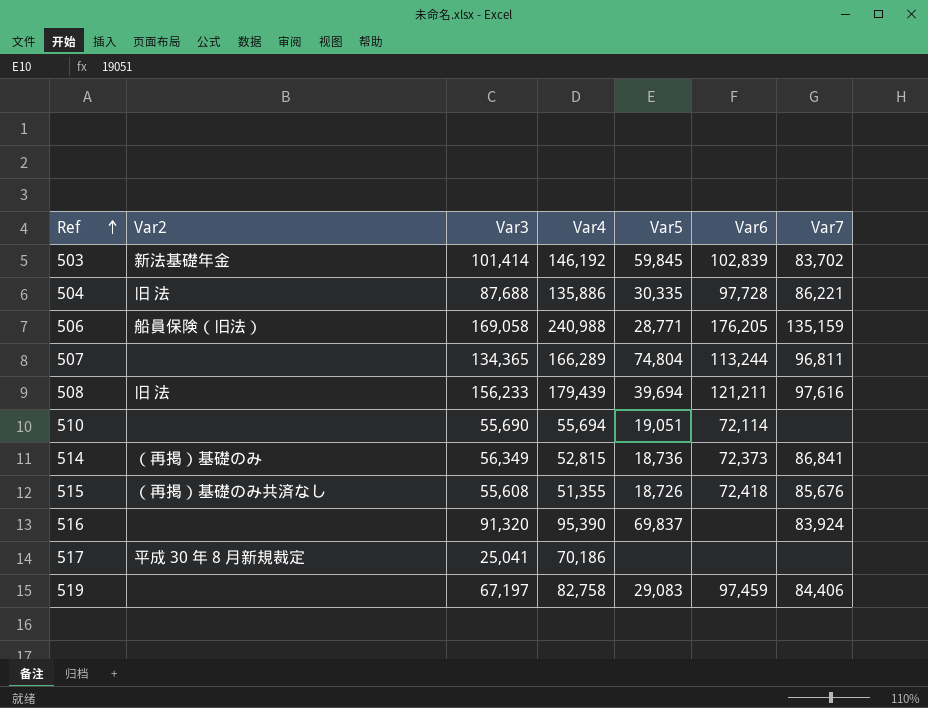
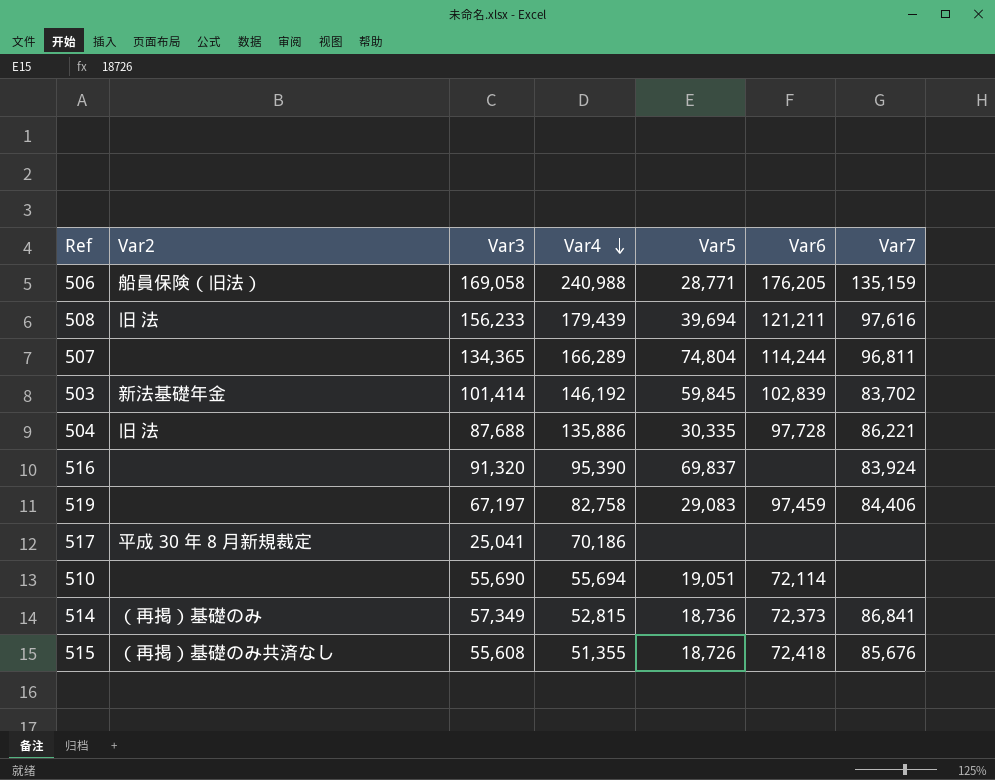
row order: Ref ascending -> Var4 descending
507 | Var6: 113,244 -> 114,244
514 | Var3: 56,349 -> 57,349

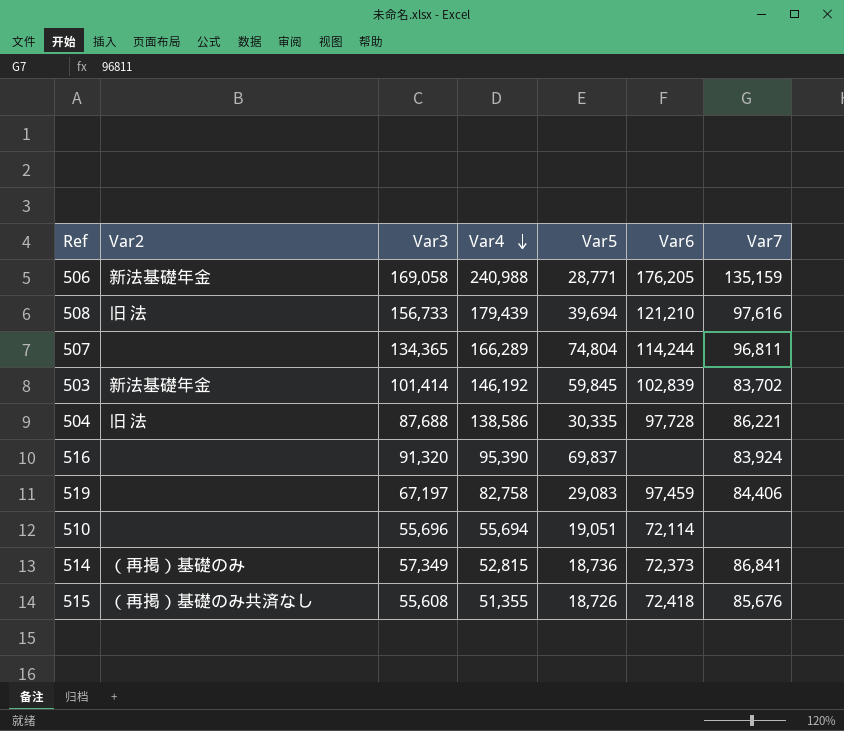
row 517: 平成 30 年 8 月新規裁定 | 25,041 | 70,186 | none | none | none -> none
506 | Var2: 船員保険（旧法） -> 新法基礎年金
508 | Var3: 156,233 -> 156,733
508 | Var6: 121,211 -> 121,210
504 | Var4: 135,886 -> 138,586
510 | Var3: 55,690 -> 55,696

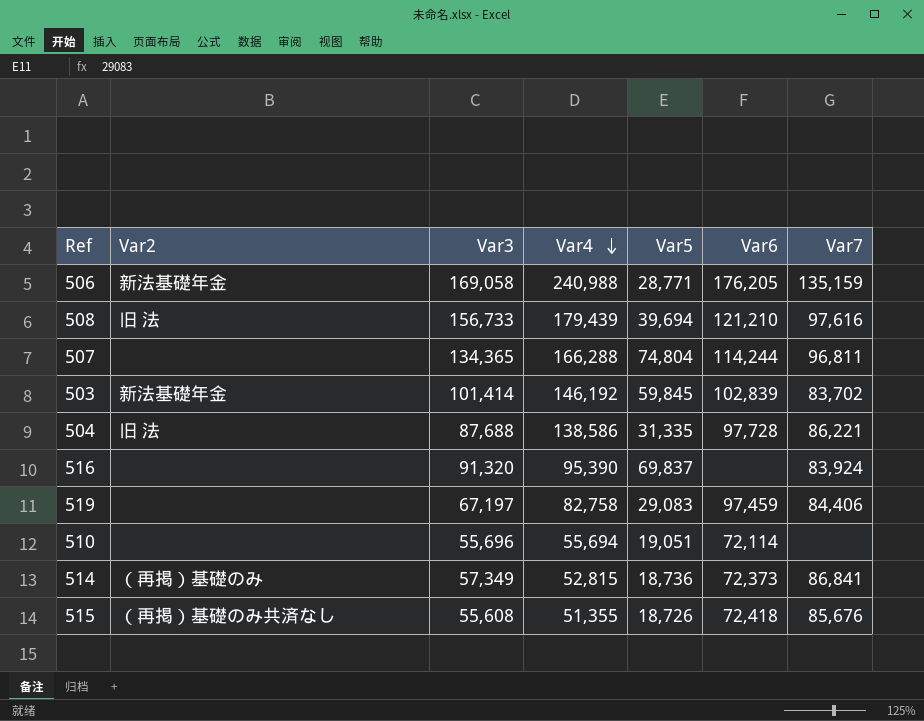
507 | Var4: 166,289 -> 166,288
504 | Var5: 30,335 -> 31,335

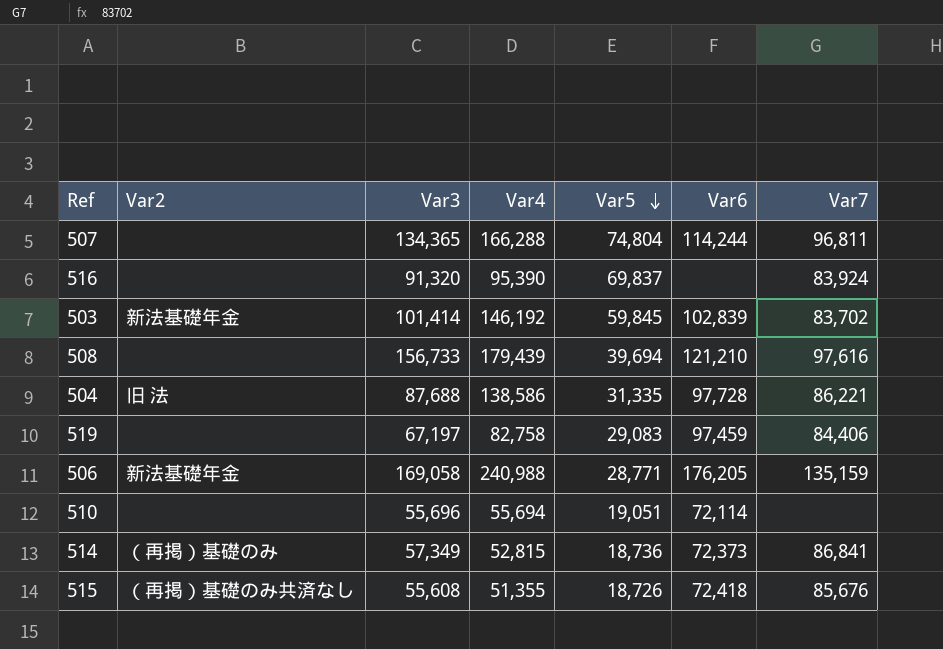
row order: Var4 descending -> Var5 descending
508 | Var2: 旧 法 -> none

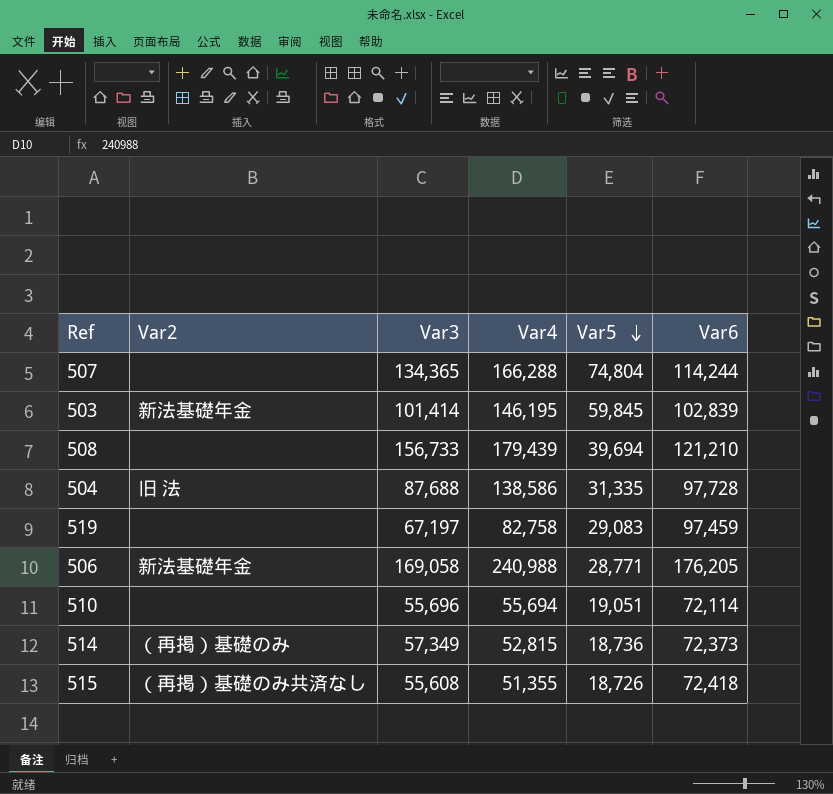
column Var7 | position: 7 -> none
row 516: none | 91,320 | 95,390 | 69,837 | none | 83,924 -> none
503 | Var4: 146,192 -> 146,195

